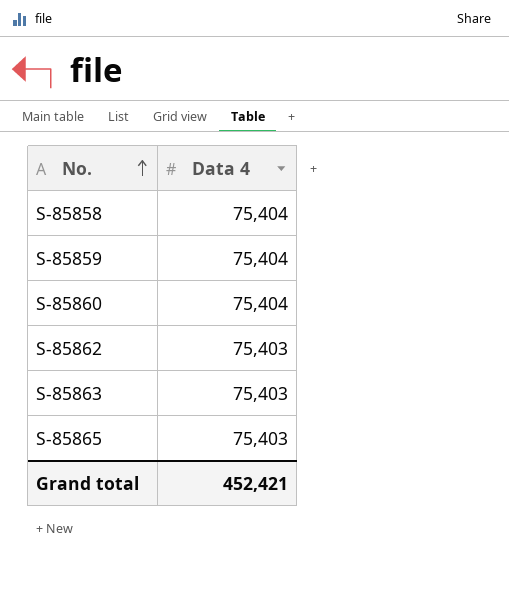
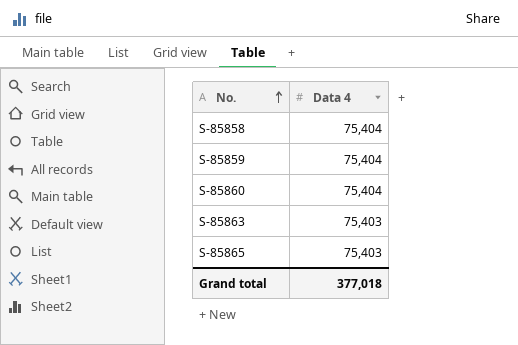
row S-85862: 75,403 -> none
Grand total | Data 4: 452,421 -> 377,018

